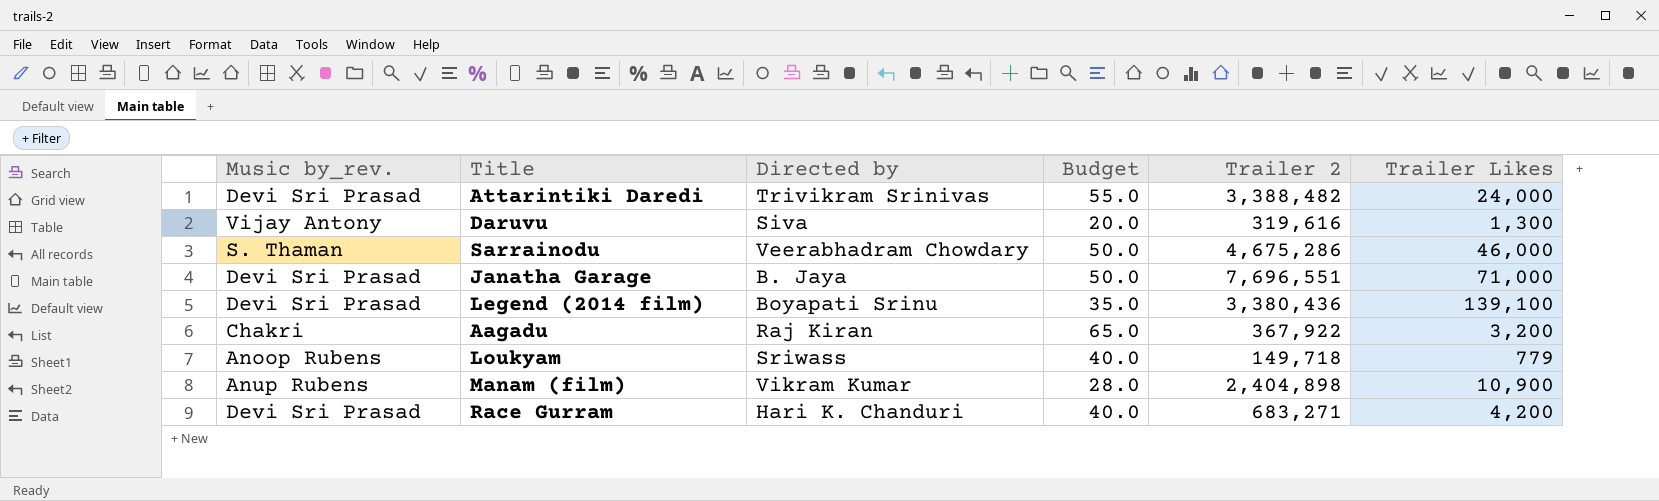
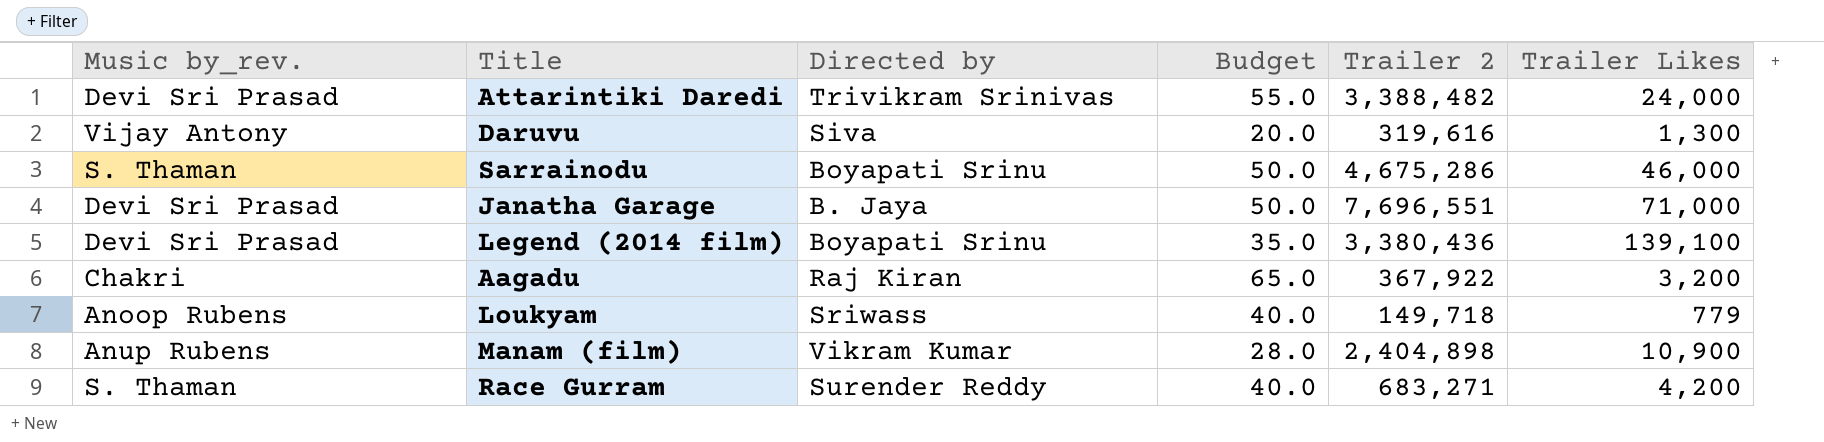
Sarrainodu | Directed by: Veerabhadram Chowdary -> Boyapati Srinu
Race Gurram | Music by_rev.: Devi Sri Prasad -> S. Thaman
Race Gurram | Directed by: Hari K. Chanduri -> Surender Reddy

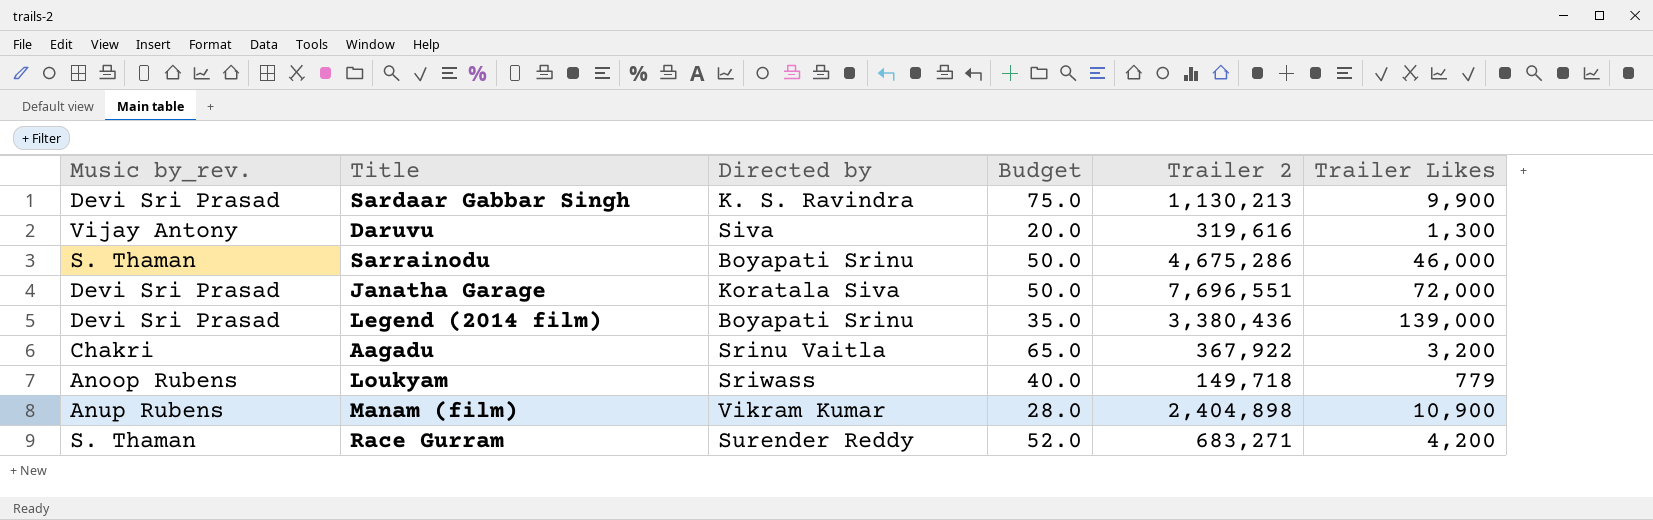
row Attarintiki Daredi: Devi Sri Prasad | Trivikram Srinivas | 55.0 | 3,388,482 | 24,000 -> none
row Sardaar Gabbar Singh: none -> Devi Sri Prasad | K. S. Ravindra | 75.0 | 1,130,213 | 9,900
Janatha Garage | Directed by: B. Jaya -> Koratala Siva
Janatha Garage | Trailer Likes: 71,000 -> 72,000
Legend (2014 film) | Trailer Likes: 139,100 -> 139,000
Aagadu | Directed by: Raj Kiran -> Srinu Vaitla
Race Gurram | Budget: 40.0 -> 52.0

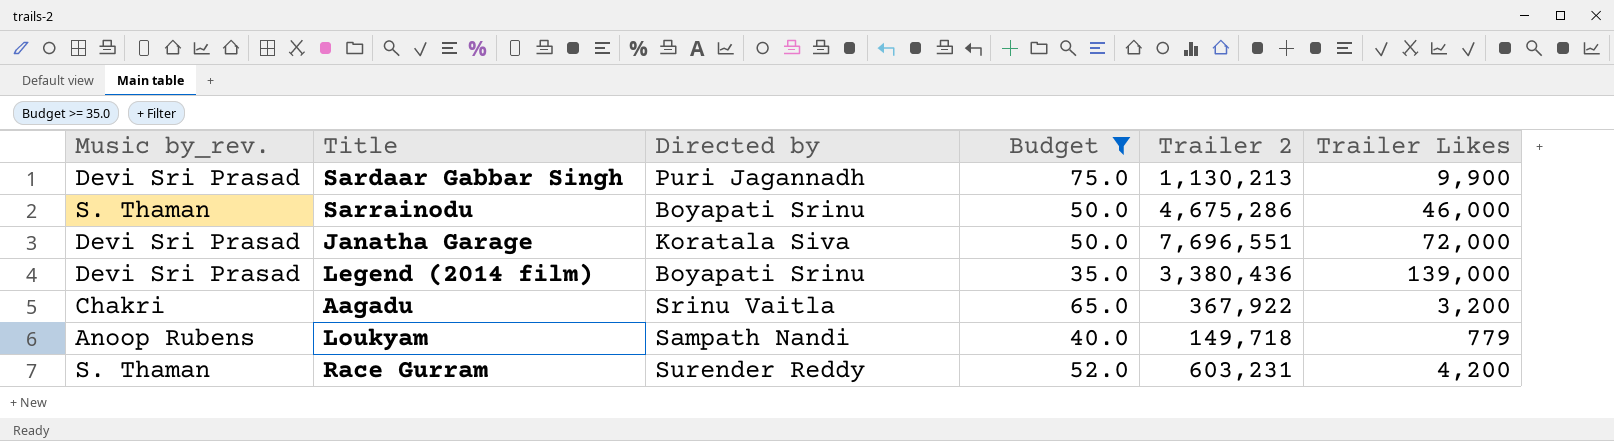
filter: none -> Budget >= 35.0
Sardaar Gabbar Singh | Directed by: K. S. Ravindra -> Puri Jagannadh
Loukyam | Directed by: Sriwass -> Sampath Nandi
Race Gurram | Trailer 2: 683,271 -> 603,231

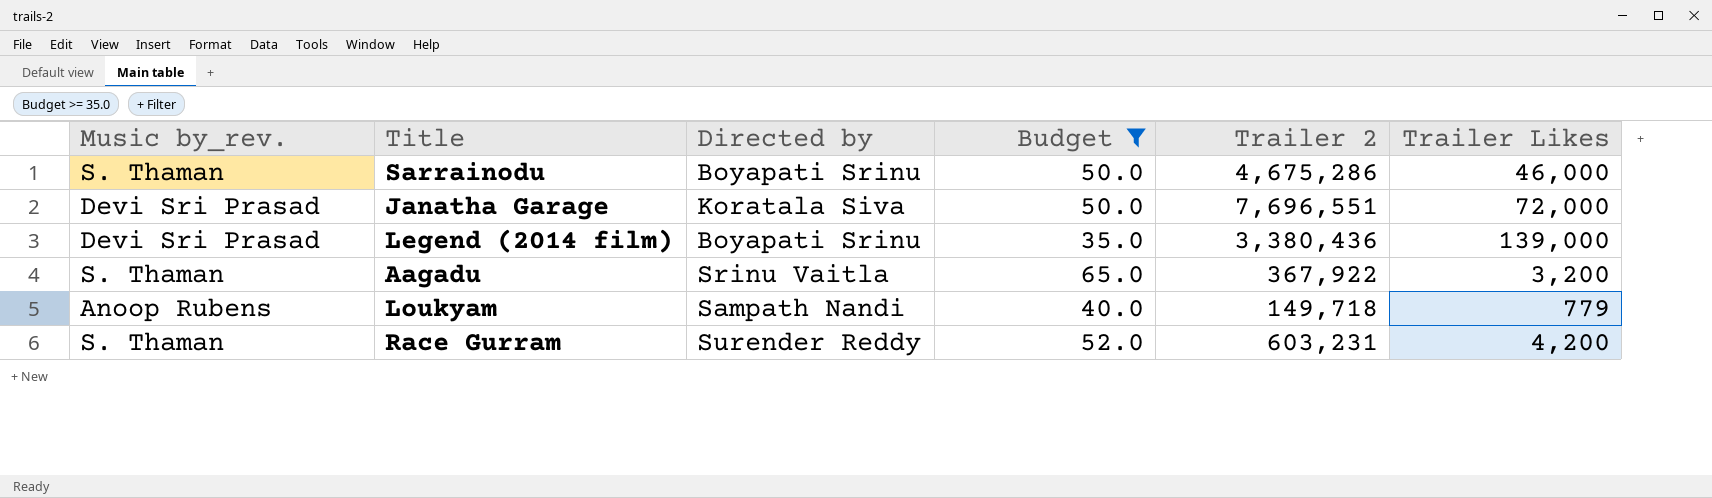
row Sardaar Gabbar Singh: Devi Sri Prasad | Puri Jagannadh | 75.0 | 1,130,213 | 9,900 -> none
Aagadu | Music by_rev.: Chakri -> S. Thaman

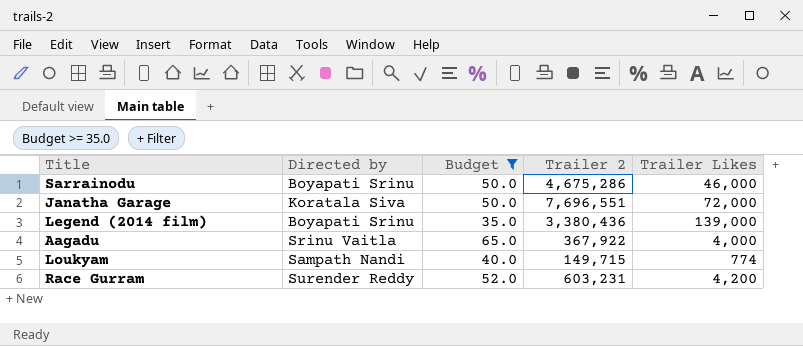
column Music by_rev. | position: 1 -> none
Aagadu | Trailer Likes: 3,200 -> 4,000
Loukyam | Trailer 2: 149,718 -> 149,715
Loukyam | Trailer Likes: 779 -> 774

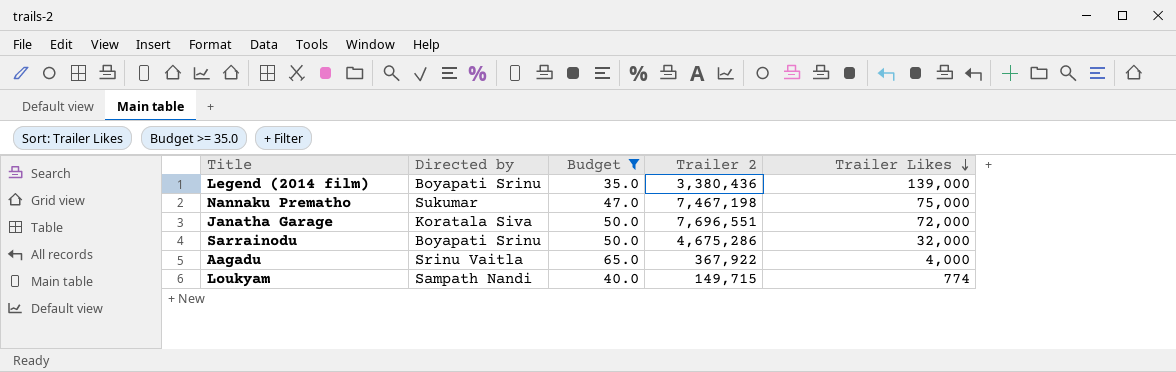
row order: none -> Trailer Likes descending
row Race Gurram: Surender Reddy | 52.0 | 603,231 | 4,200 -> none
row Nannaku Prematho: none -> Sukumar | 47.0 | 7,467,198 | 75,000
Sarrainodu | Trailer Likes: 46,000 -> 32,000

